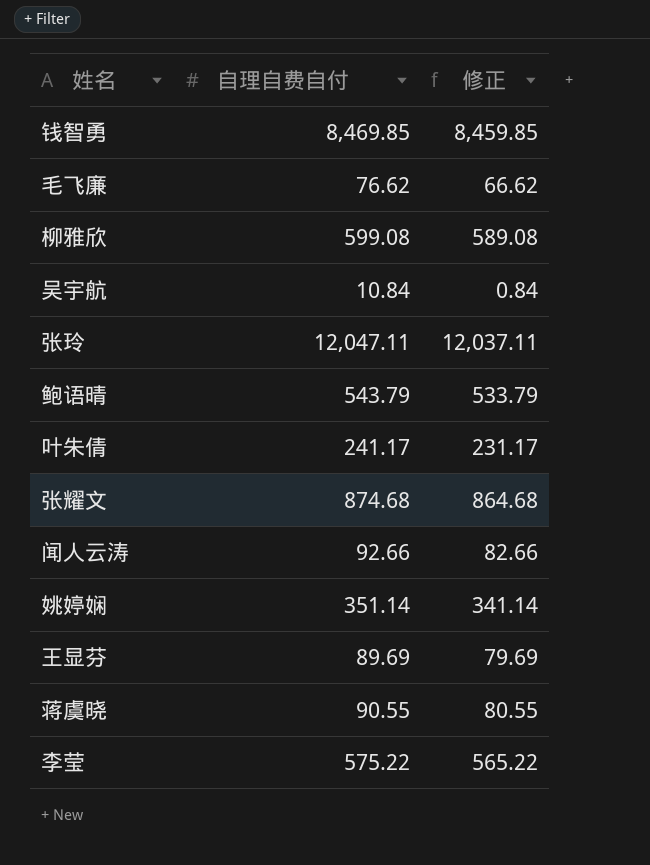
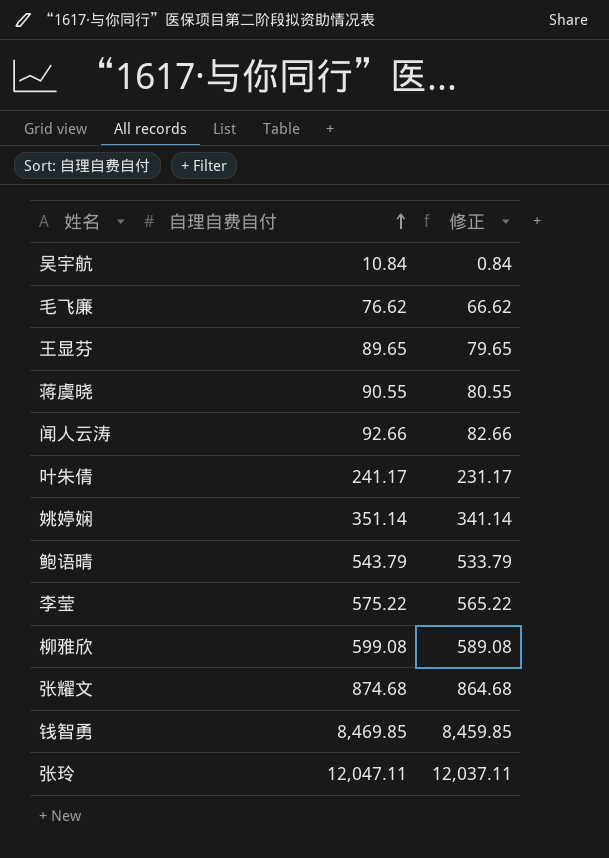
row order: none -> 自理自费自付 ascending
王显芬 | 自理自费自付: 89.69 -> 89.65
王显芬 | 修正: 79.69 -> 79.65

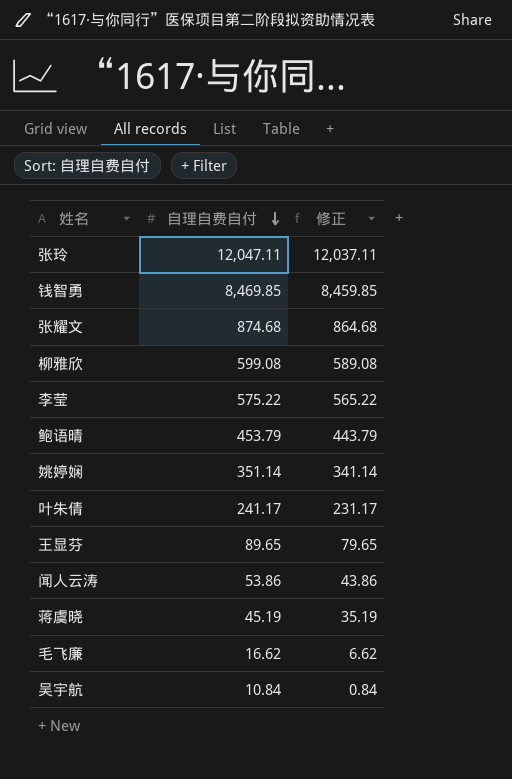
row order: 自理自费自付 ascending -> 自理自费自付 descending
鲍语晴 | 自理自费自付: 543.79 -> 453.79
鲍语晴 | 修正: 533.79 -> 443.79
闻人云涛 | 自理自费自付: 92.66 -> 53.86
闻人云涛 | 修正: 82.66 -> 43.86
蒋虞晓 | 自理自费自付: 90.55 -> 45.19
蒋虞晓 | 修正: 80.55 -> 35.19
毛飞廉 | 自理自费自付: 76.62 -> 16.62
毛飞廉 | 修正: 66.62 -> 6.62

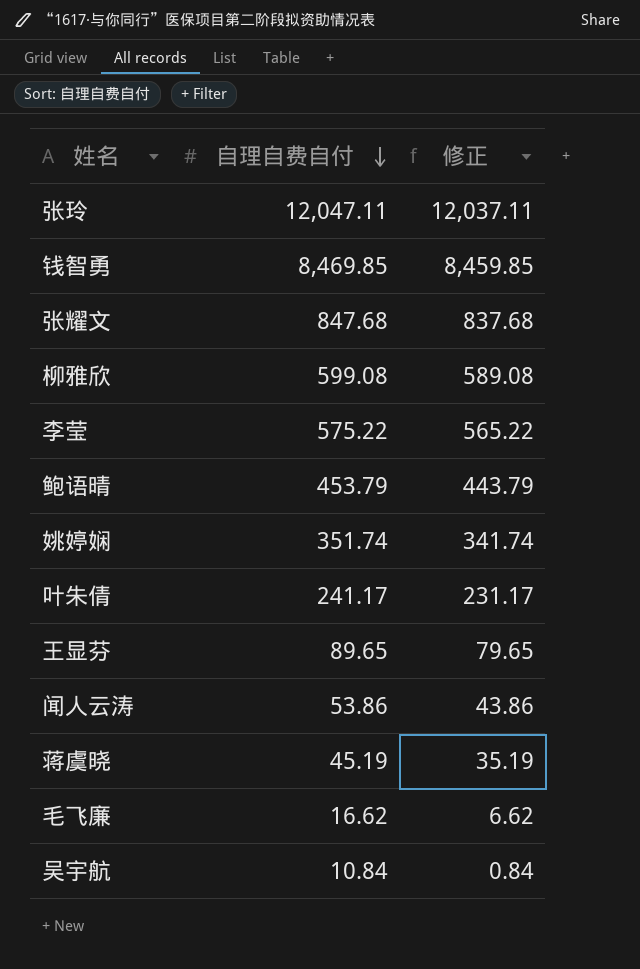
张耀文 | 自理自费自付: 874.68 -> 847.68
张耀文 | 修正: 864.68 -> 837.68
姚婷娴 | 自理自费自付: 351.14 -> 351.74
姚婷娴 | 修正: 341.14 -> 341.74

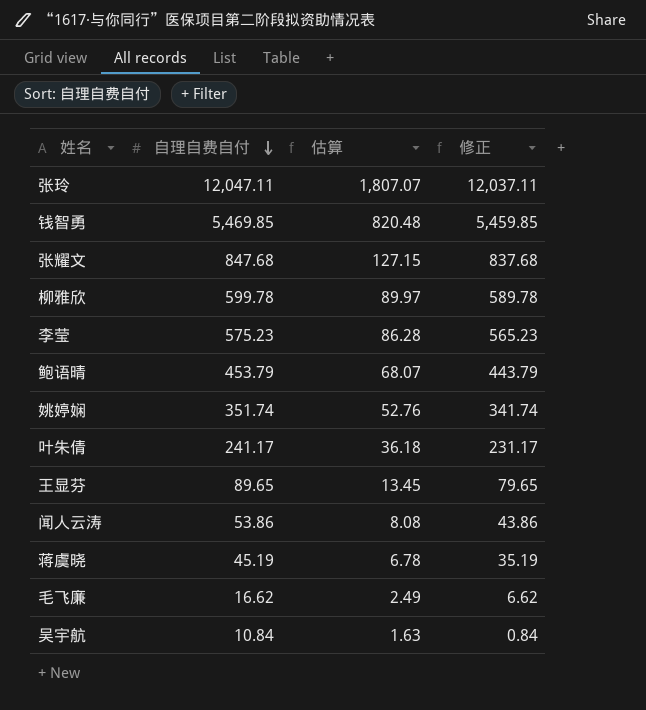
column 估算 | formula: none -> [自理自费自付] * 0.15
钱智勇 | 自理自费自付: 8,469.85 -> 5,469.85
钱智勇 | 修正: 8,459.85 -> 5,459.85
柳雅欣 | 自理自费自付: 599.08 -> 599.78
柳雅欣 | 修正: 589.08 -> 589.78
李莹 | 自理自费自付: 575.22 -> 575.23
李莹 | 修正: 565.22 -> 565.23

